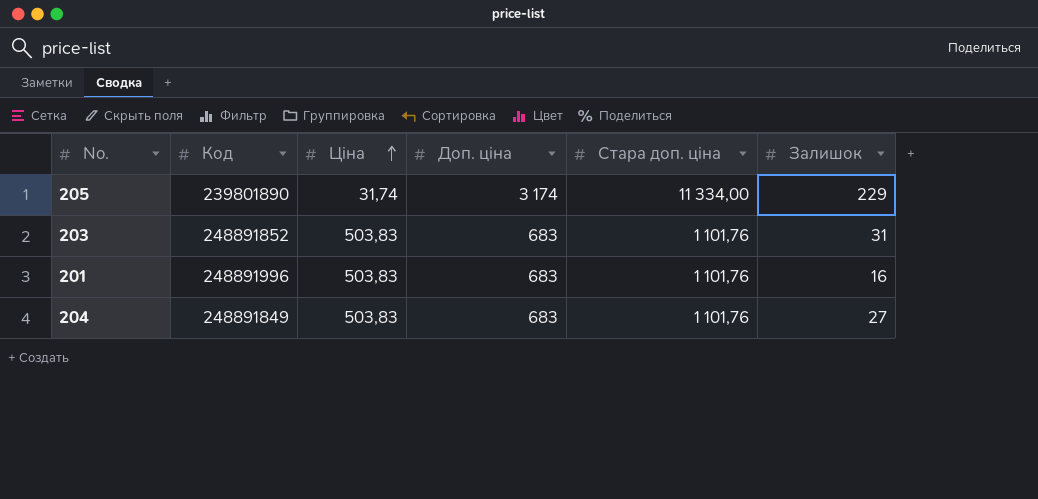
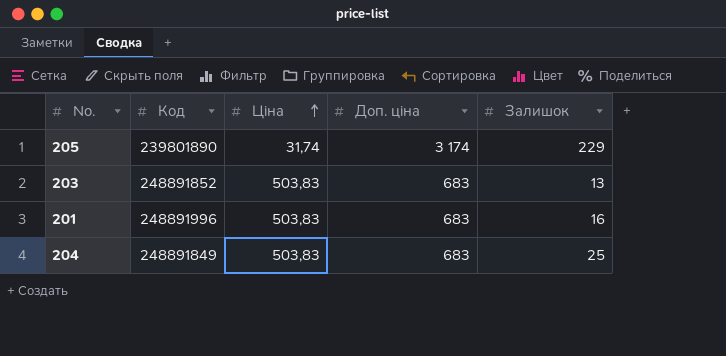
column Стара доп. ціна | position: 5 -> none
203 | Залишок: 31 -> 13
204 | Залишок: 27 -> 25

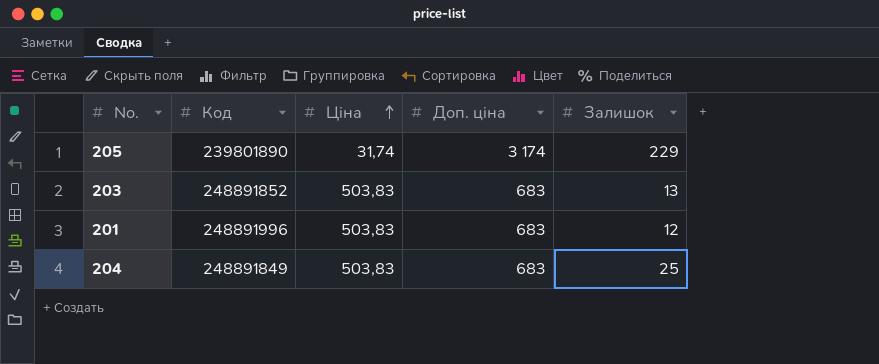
201 | Залишок: 16 -> 12

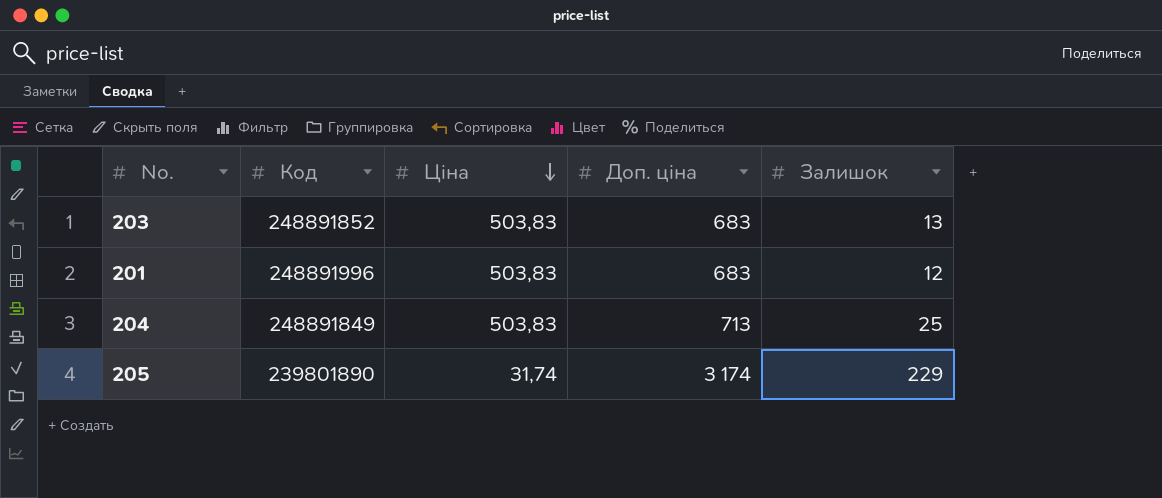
row order: Ціна ascending -> Ціна descending
204 | Доп. ціна: 683 -> 713

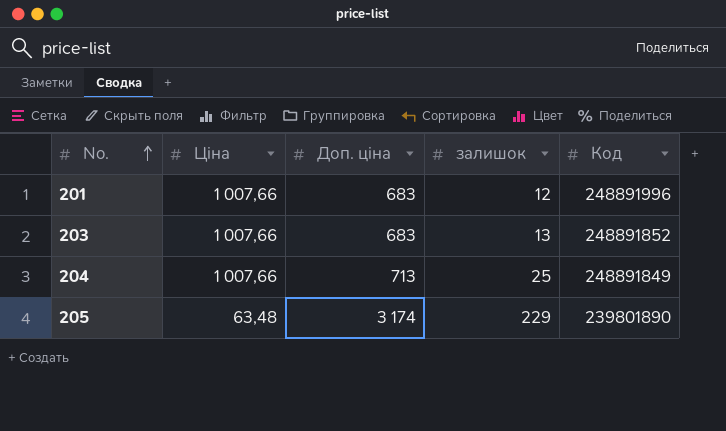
row order: Ціна descending -> No. ascending
column name: Залишок -> залишок
column Код | position: 2 -> 5
201 | Ціна: 503,83 -> 1 007,66
203 | Ціна: 503,83 -> 1 007,66
204 | Ціна: 503,83 -> 1 007,66
205 | Ціна: 31,74 -> 63,48

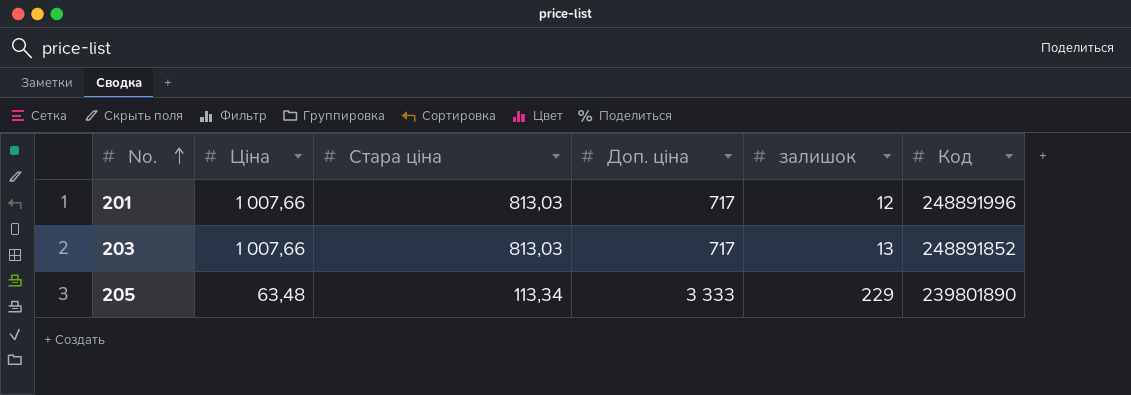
column Стара ціна | position: none -> 3
row 204: 1 007,66 | 713 | 25 | 248891849 -> none
201 | Доп. ціна: 683 -> 717
203 | Доп. ціна: 683 -> 717
205 | Доп. ціна: 3 174 -> 3 333

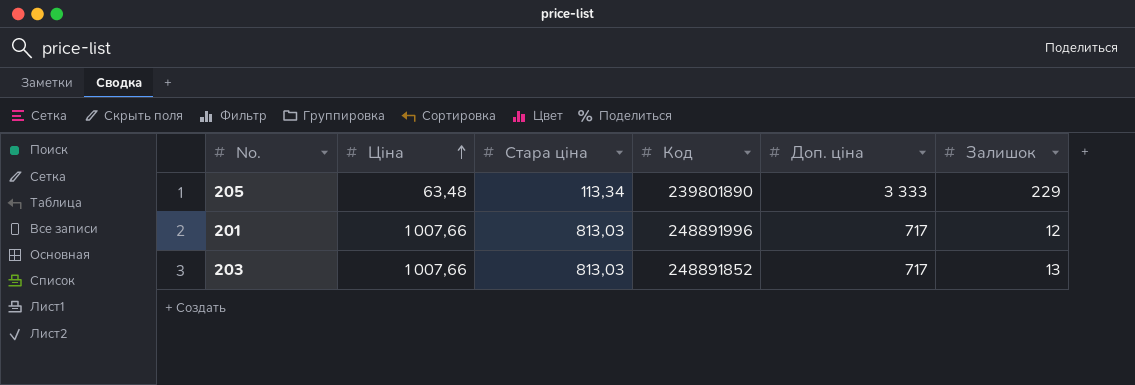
row order: No. ascending -> Ціна ascending
column Код | position: 6 -> 4
column name: залишок -> Залишок

